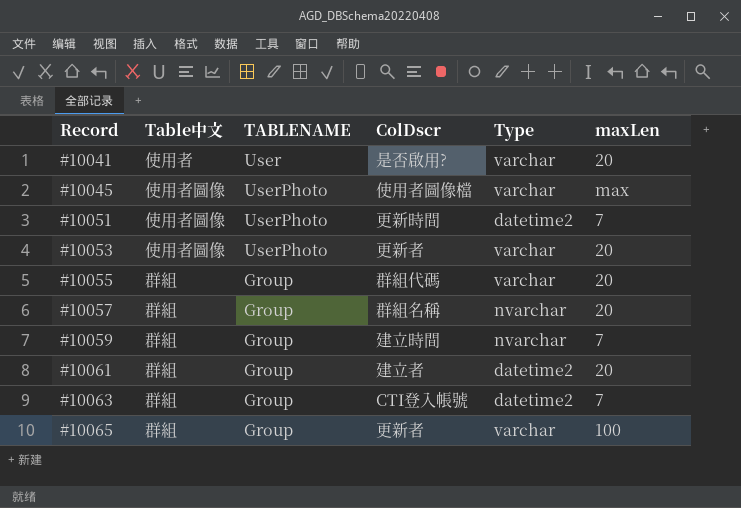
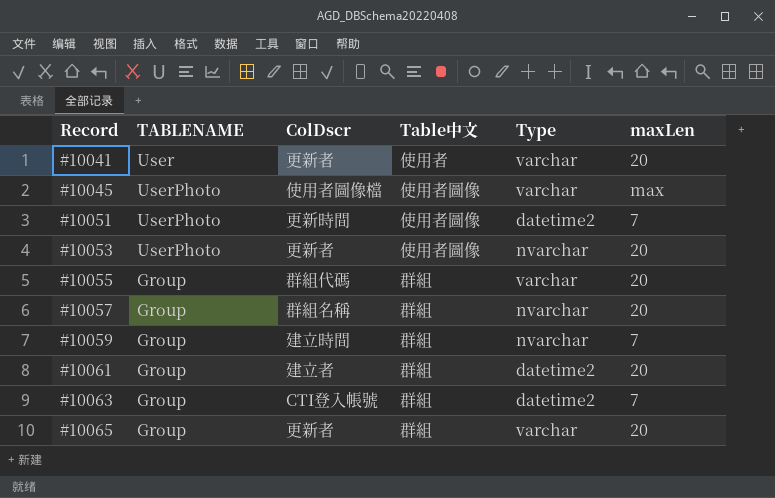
column Table中文 | position: 2 -> 4
#10041 | ColDscr: 是否啟用? -> 更新者
#10053 | Type: varchar -> nvarchar
#10065 | maxLen: 100 -> 20

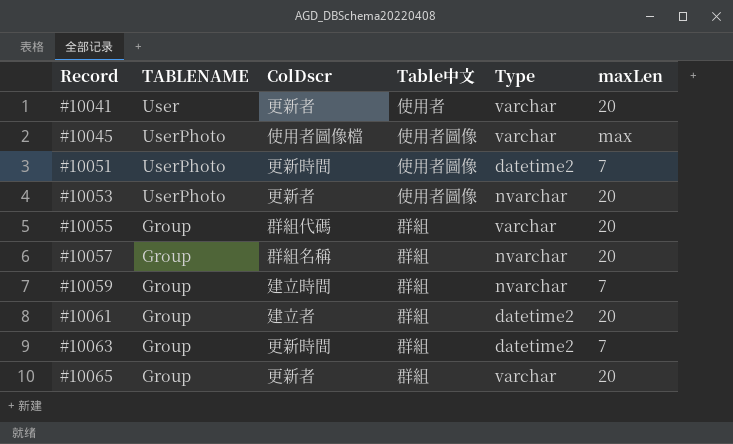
#10063 | ColDscr: CTI登入帳號 -> 更新時間

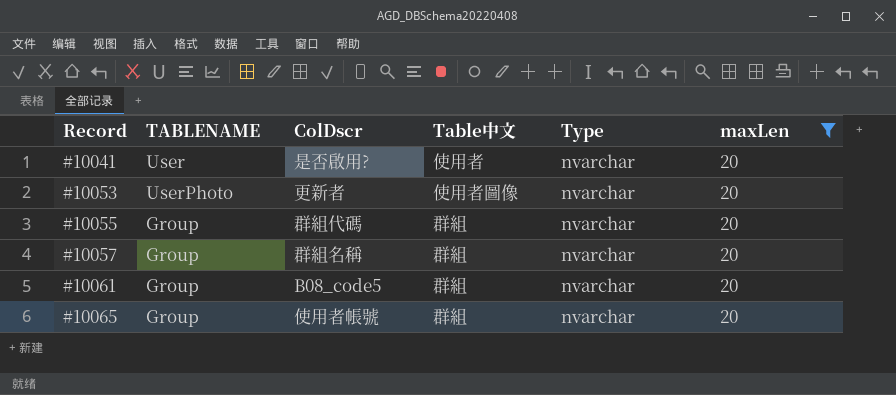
filter: none -> maxLen = 20
#10041 | ColDscr: 更新者 -> 是否啟用?
#10041 | Type: varchar -> nvarchar
#10055 | Type: varchar -> nvarchar
#10061 | ColDscr: 建立者 -> B08_code5
#10061 | Type: datetime2 -> nvarchar
#10065 | ColDscr: 更新者 -> 使用者帳號
#10065 | Type: varchar -> nvarchar

